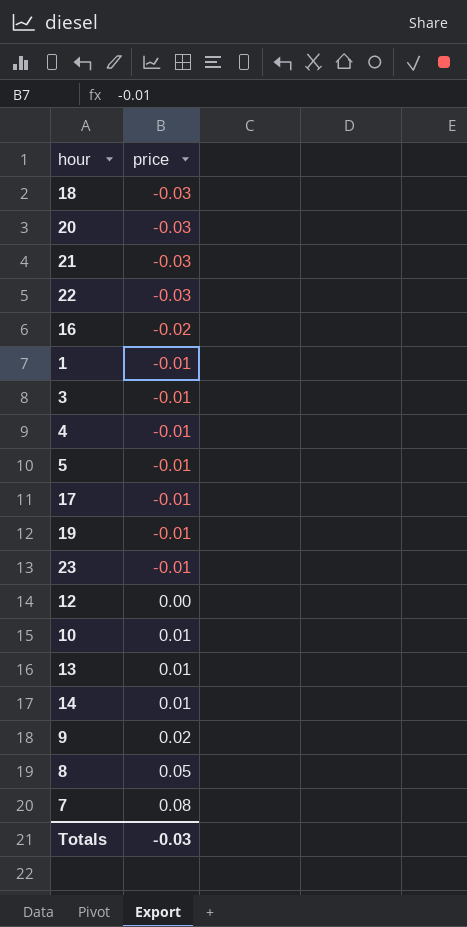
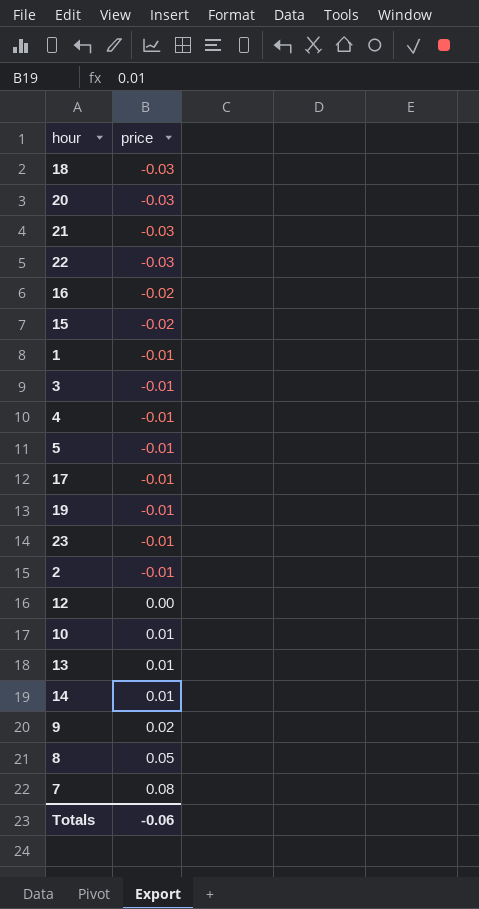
row 15: none -> -0.02
row 2: none -> -0.01
Totals | price: -0.03 -> -0.06

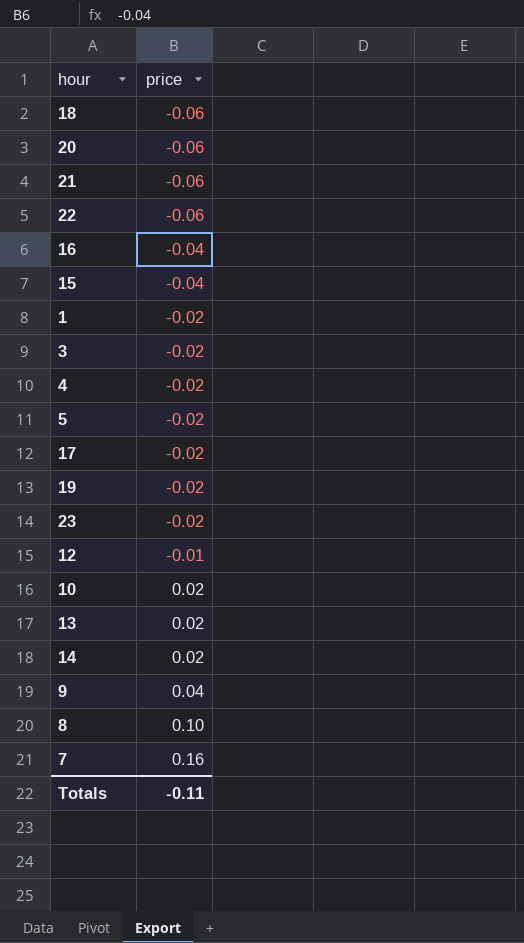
row 2: -0.01 -> none
18 | price: -0.03 -> -0.06
20 | price: -0.03 -> -0.06
21 | price: -0.03 -> -0.06
22 | price: -0.03 -> -0.06
16 | price: -0.02 -> -0.04
15 | price: -0.02 -> -0.04
1 | price: -0.01 -> -0.02
3 | price: -0.01 -> -0.02
4 | price: -0.01 -> -0.02
5 | price: -0.01 -> -0.02
17 | price: -0.01 -> -0.02
19 | price: -0.01 -> -0.02
23 | price: -0.01 -> -0.02
12 | price: 0.00 -> -0.01
10 | price: 0.01 -> 0.02
13 | price: 0.01 -> 0.02
14 | price: 0.01 -> 0.02
9 | price: 0.02 -> 0.04
8 | price: 0.05 -> 0.10
7 | price: 0.08 -> 0.16
Totals | price: -0.06 -> -0.11

